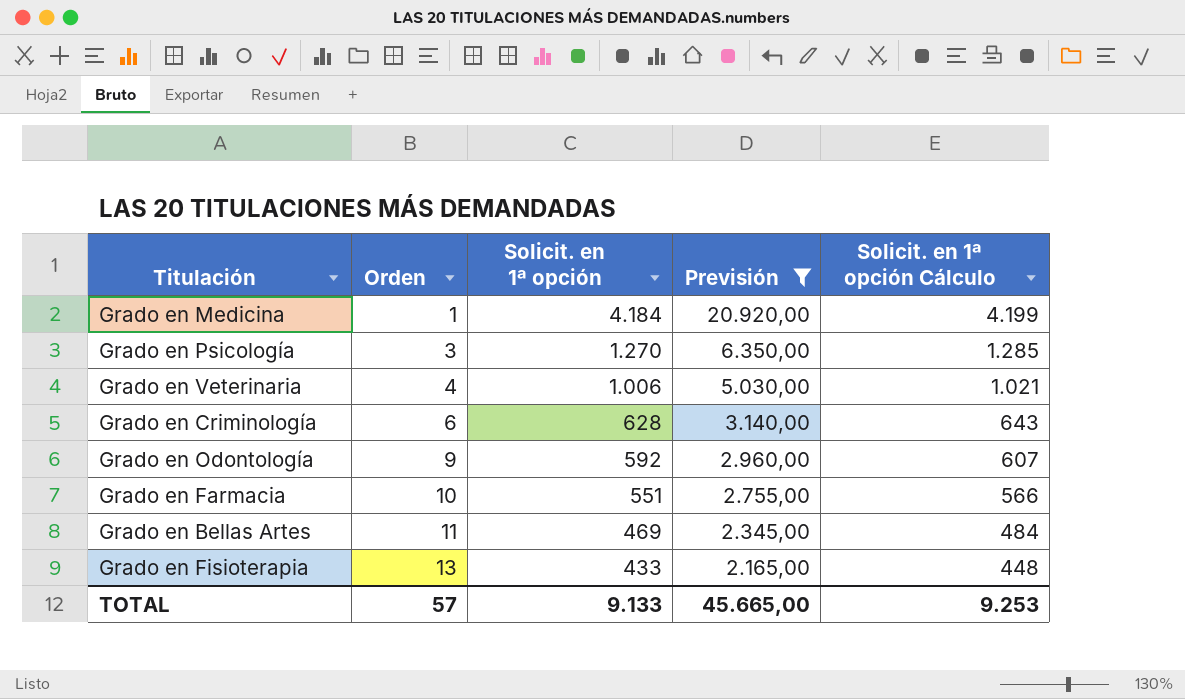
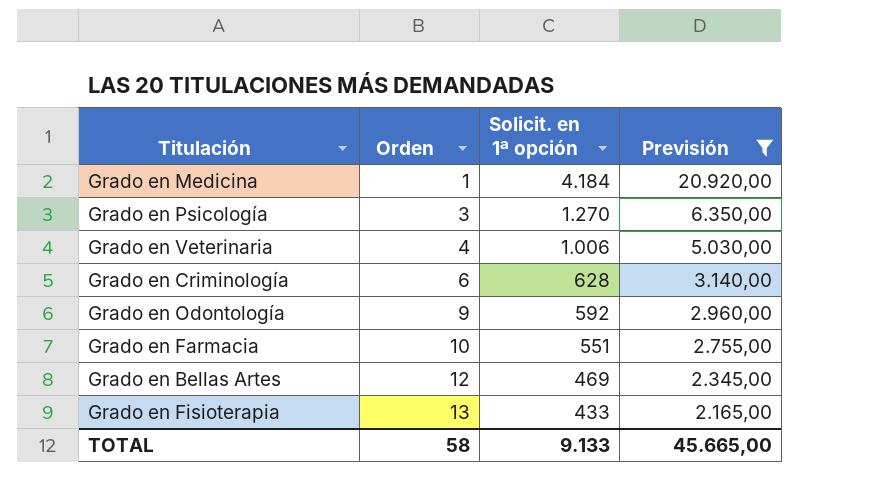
column Solicit. en 1ª opción Cálculo | formula: [Solicit. en 1ª opción] + 15 -> none
Grado en Bellas Artes | Orden: 11 -> 12
TOTAL | Orden: 57 -> 58

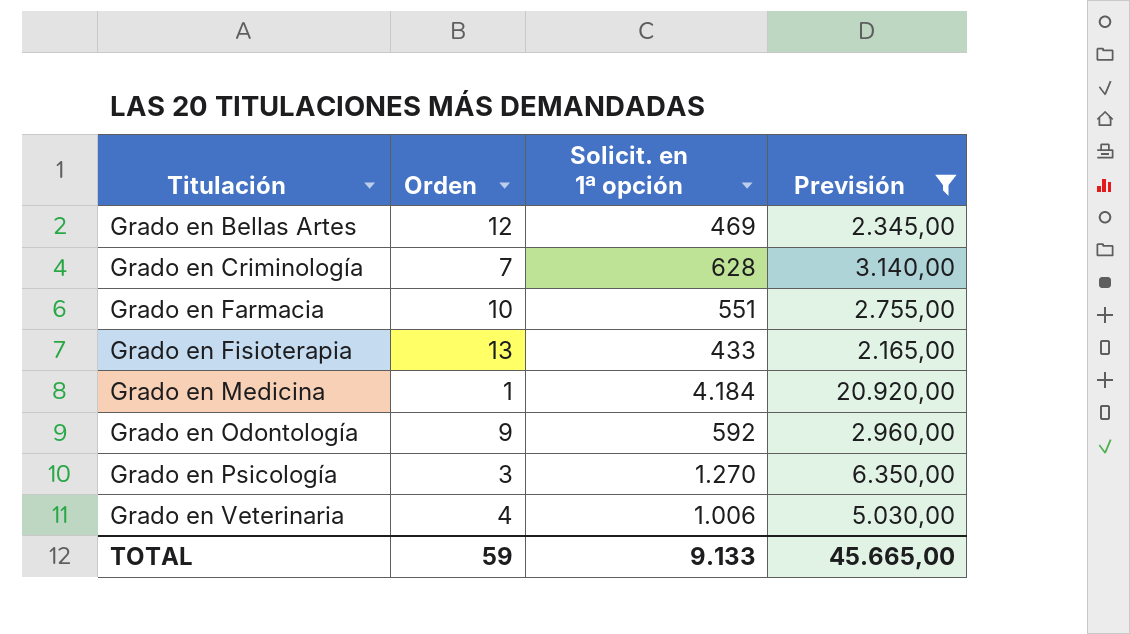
row order: Orden ascending -> Titulación ascending
Grado en Criminología | Orden: 6 -> 7
TOTAL | Orden: 58 -> 59

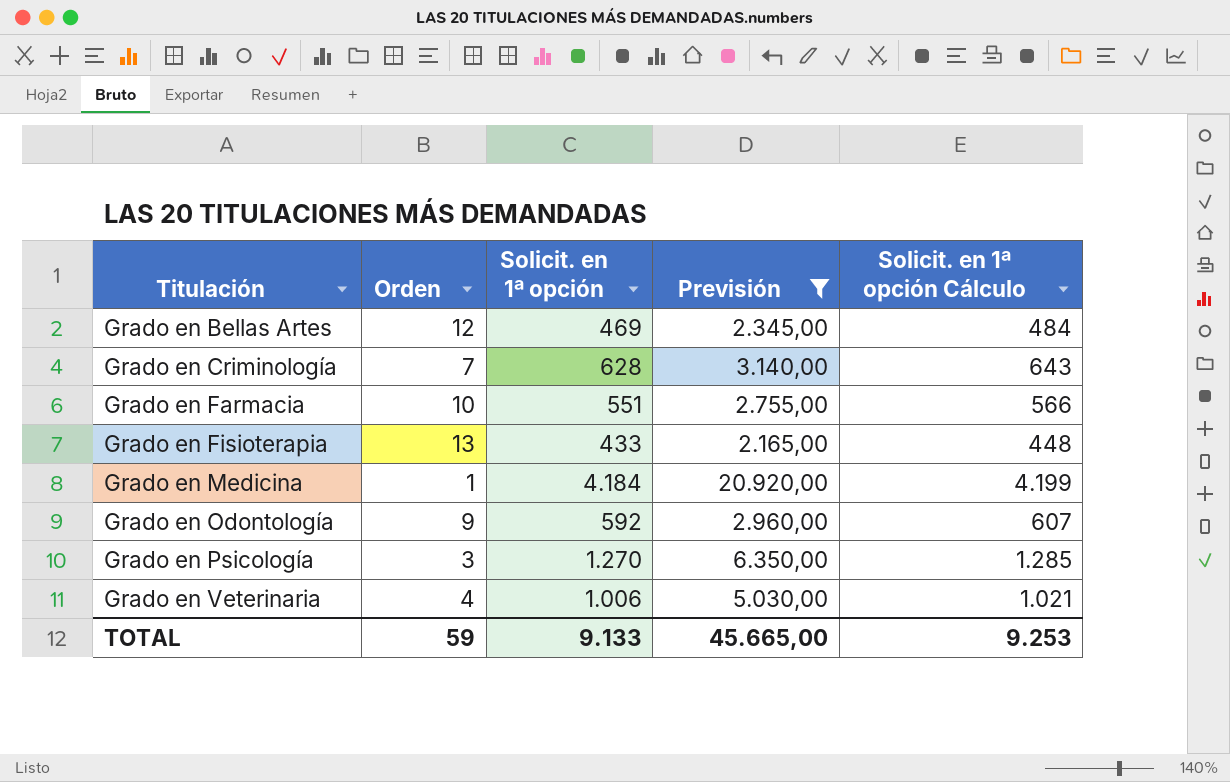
column Solicit. en 1ª opción Cálculo | formula: none -> [Solicit. en 1ª opción] + 15

